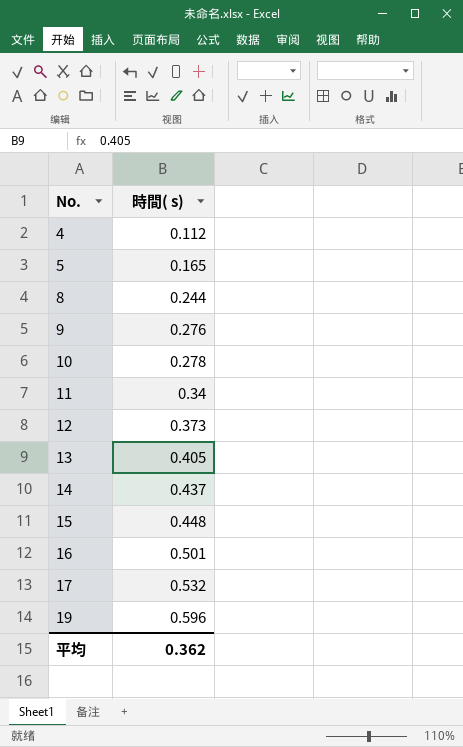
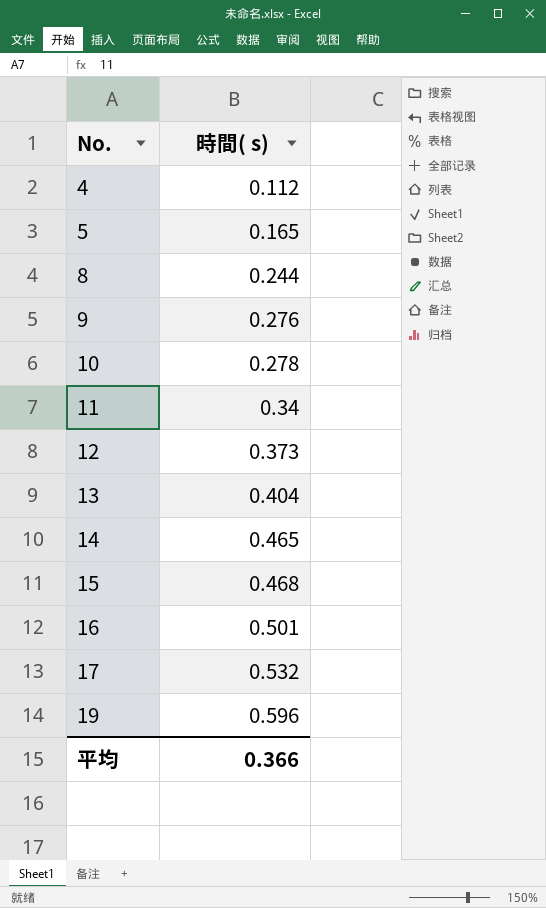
13 | 時間( s): 0.405 -> 0.404
14 | 時間( s): 0.437 -> 0.465
15 | 時間( s): 0.448 -> 0.468
平均 | 時間( s): 0.362 -> 0.366

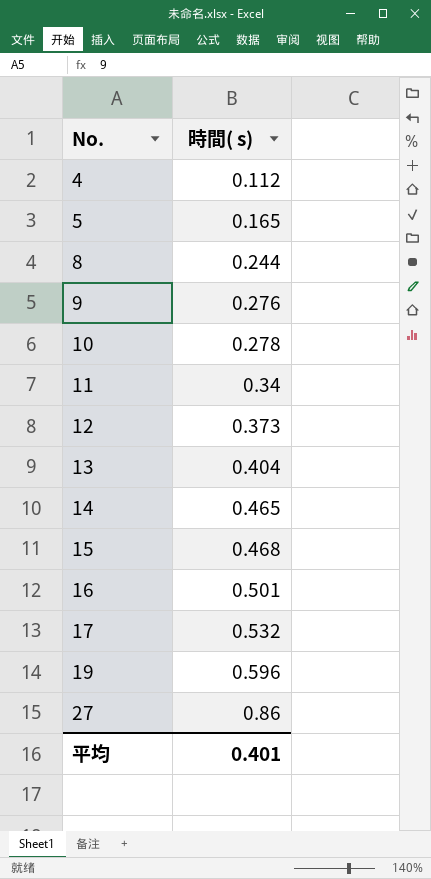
row 27: none -> 0.86
平均 | 時間( s): 0.366 -> 0.401

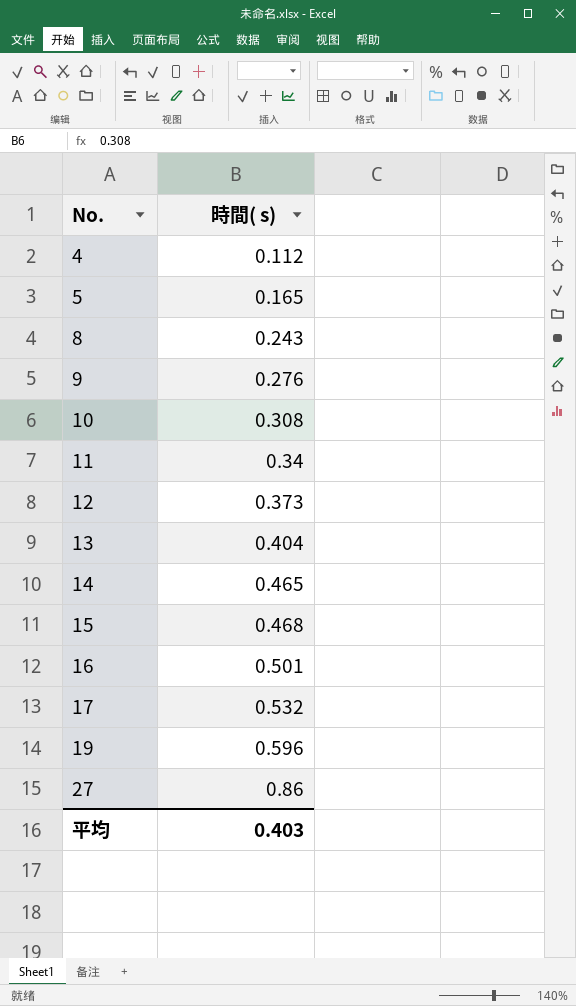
8 | 時間( s): 0.244 -> 0.243
10 | 時間( s): 0.278 -> 0.308
平均 | 時間( s): 0.401 -> 0.403

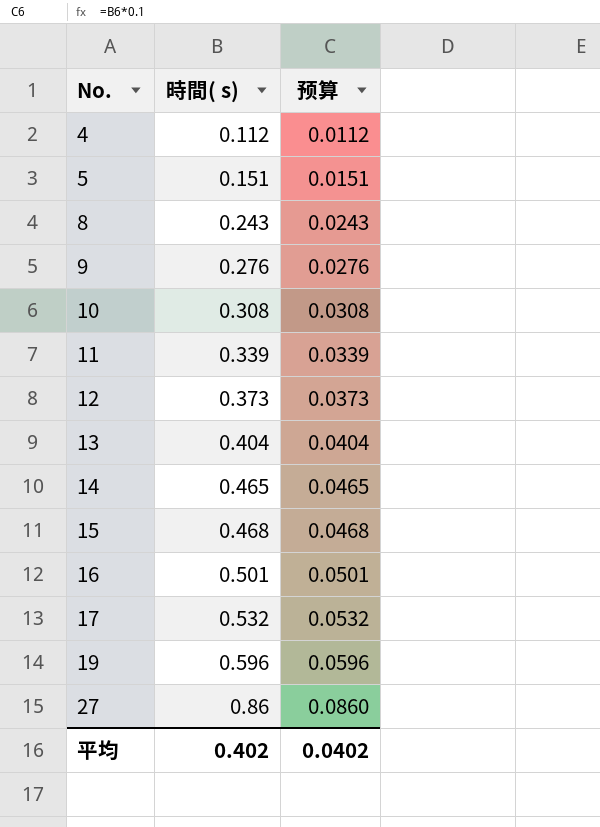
column 预算 | formula: none -> [時間( s)] * 0.1
5 | 時間( s): 0.165 -> 0.151
11 | 時間( s): 0.34 -> 0.339
平均 | 時間( s): 0.403 -> 0.402

